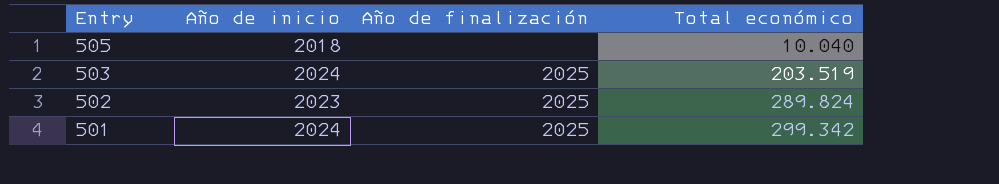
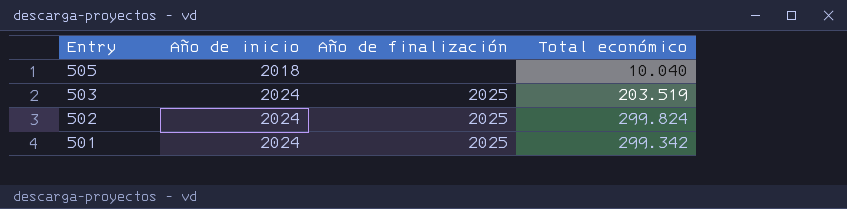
502 | Año de inicio: 2023 -> 2024
502 | Total económico: 289.824 -> 299.824

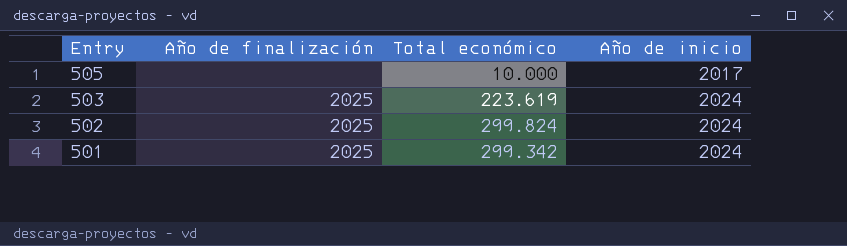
column Año de inicio | position: 2 -> 4
505 | Total económico: 10.040 -> 10.000
505 | Año de inicio: 2018 -> 2017
503 | Total económico: 203.519 -> 223.619

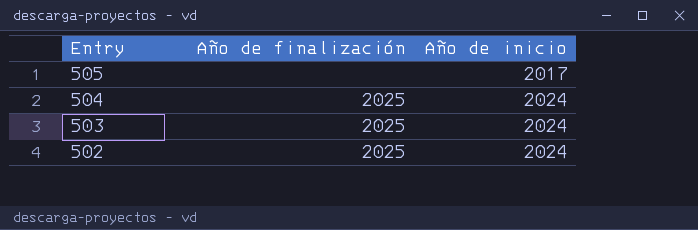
column Total económico | position: 3 -> none
row 501: 2025 | 299.342 | 2024 -> none
row 504: none -> 2025 | 2024

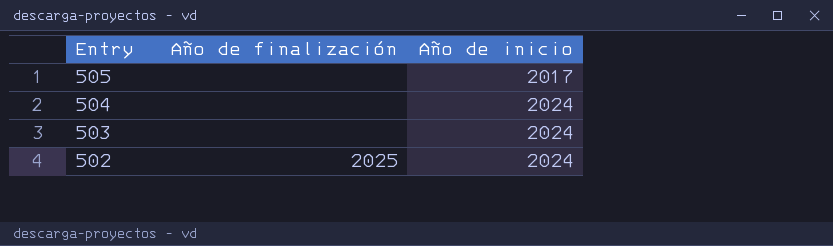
504 | Año de finalización: 2025 -> none
503 | Año de finalización: 2025 -> none

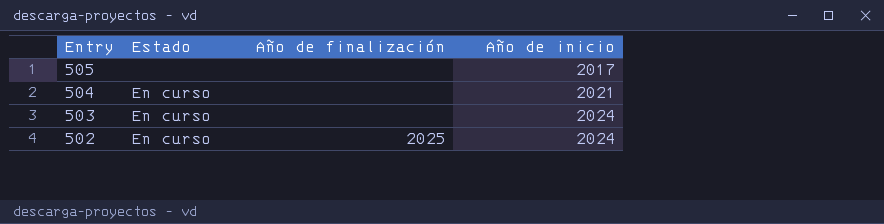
column Estado | position: none -> 2
504 | Año de inicio: 2024 -> 2021

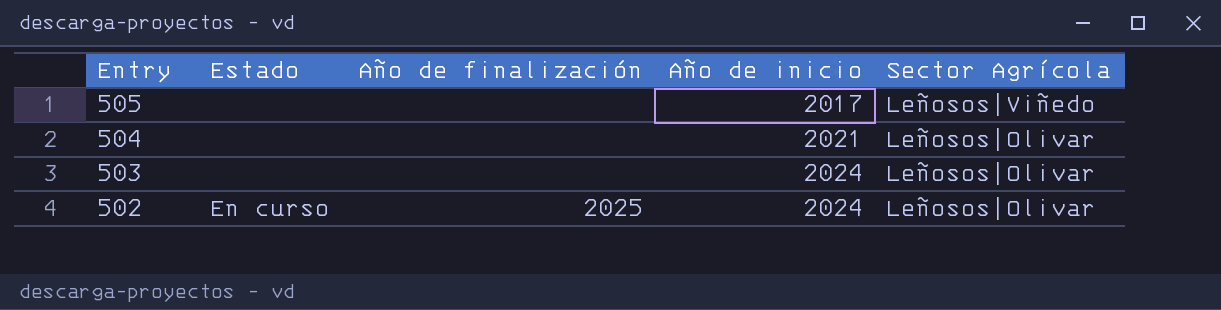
column Sector Agrícola | position: none -> 5
504 | Estado: En curso -> none
503 | Estado: En curso -> none

